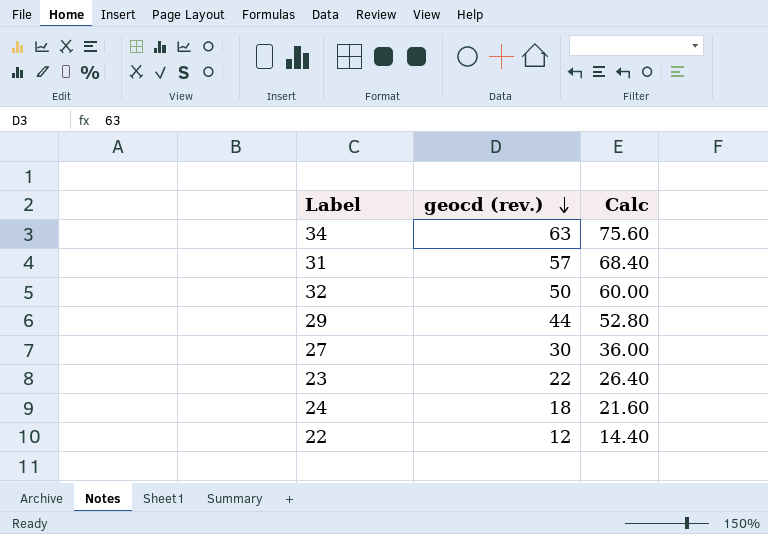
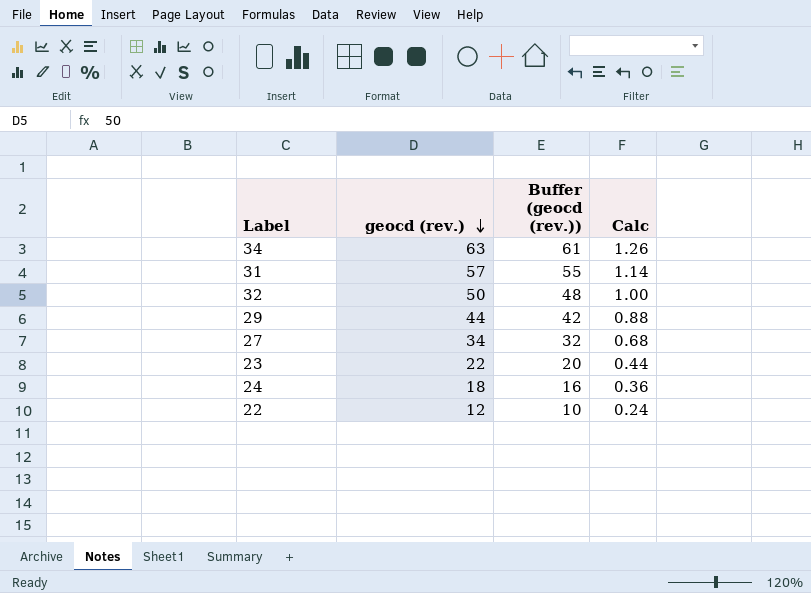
column Buffer (geocd (rev.)) | formula: none -> [geocd (rev.)] - 2
column Calc | formula: [geocd (rev.)] * 1.2 -> [geocd (rev.)] * 0.02
27 | geocd (rev.): 30 -> 34

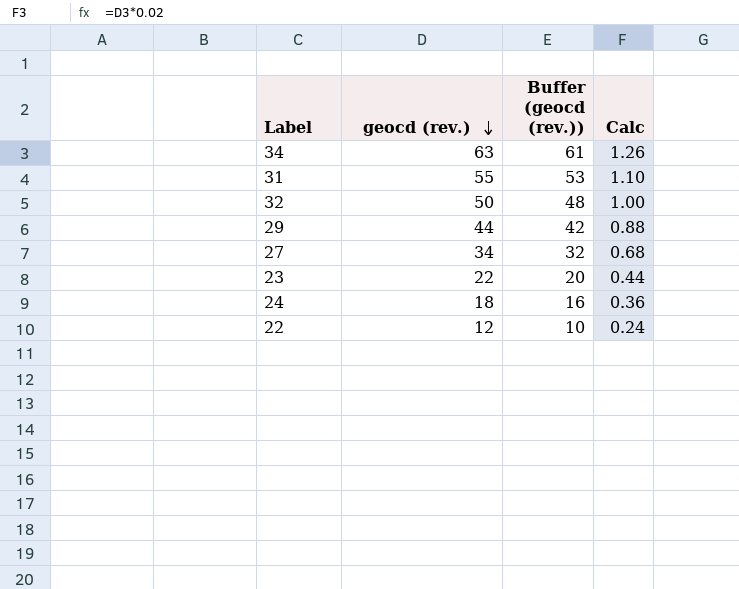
31 | geocd (rev.): 57 -> 55
31 | Buffer (geocd (rev.)): 55 -> 53
31 | Calc: 1.14 -> 1.10

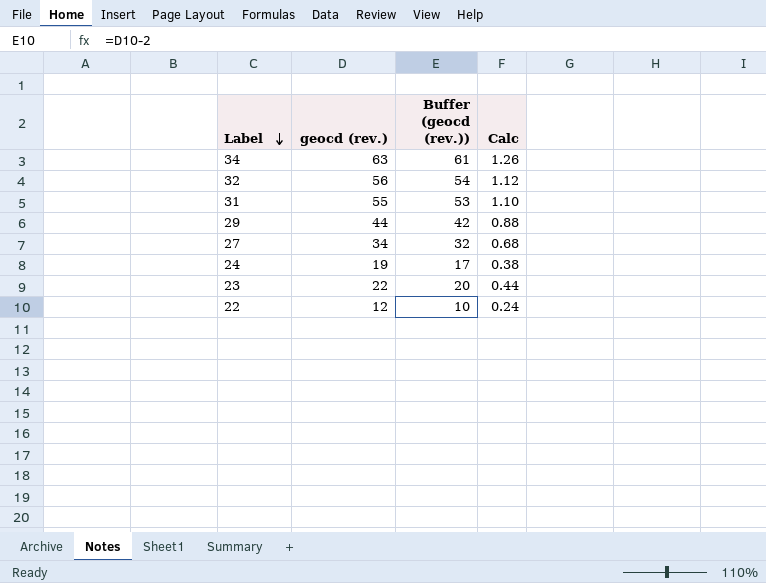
row order: geocd (rev.) descending -> Label descending
32 | geocd (rev.): 50 -> 56
32 | Buffer (geocd (rev.)): 48 -> 54
32 | Calc: 1.00 -> 1.12
24 | geocd (rev.): 18 -> 19
24 | Buffer (geocd (rev.)): 16 -> 17
24 | Calc: 0.36 -> 0.38

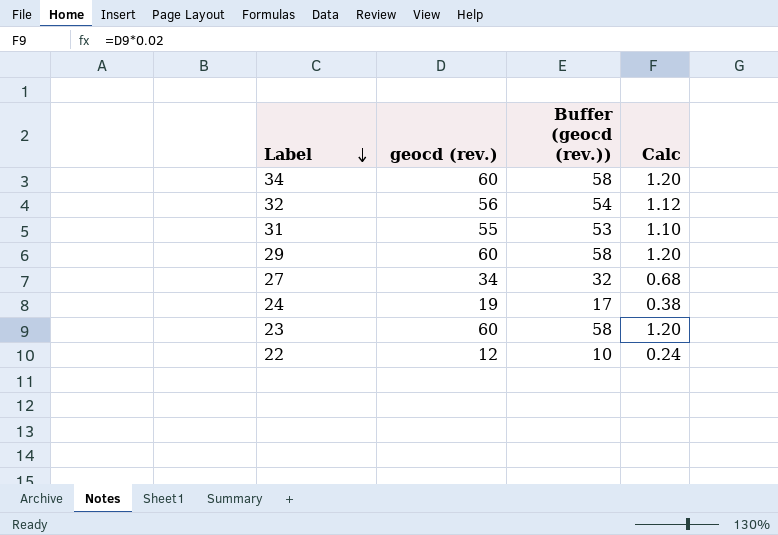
34 | geocd (rev.): 63 -> 60
34 | Buffer (geocd (rev.)): 61 -> 58
34 | Calc: 1.26 -> 1.20
29 | geocd (rev.): 44 -> 60
29 | Buffer (geocd (rev.)): 42 -> 58
29 | Calc: 0.88 -> 1.20
23 | geocd (rev.): 22 -> 60
23 | Buffer (geocd (rev.)): 20 -> 58
23 | Calc: 0.44 -> 1.20

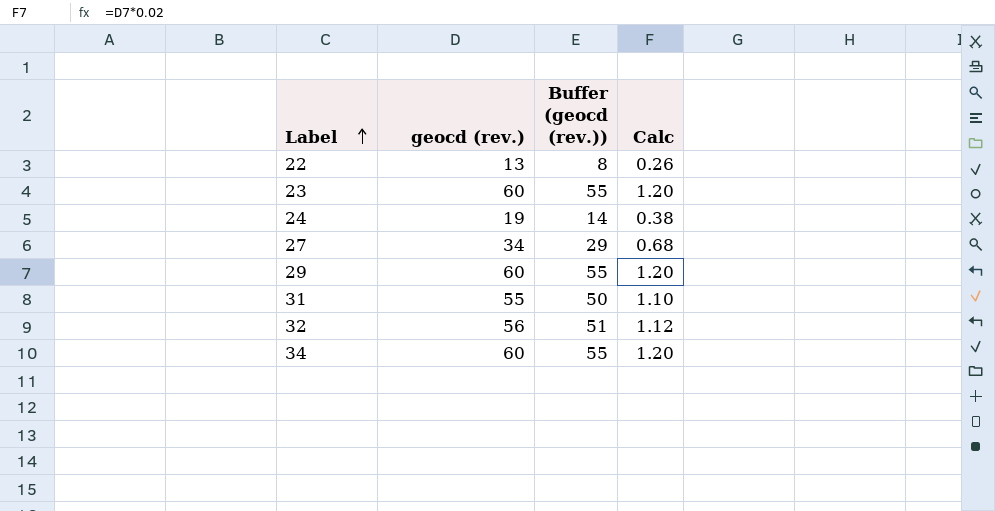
row order: Label descending -> Label ascending
column Buffer (geocd (rev.)) | formula: [geocd (rev.)] - 2 -> [geocd (rev.)] - 5
22 | geocd (rev.): 12 -> 13
22 | Calc: 0.24 -> 0.26

